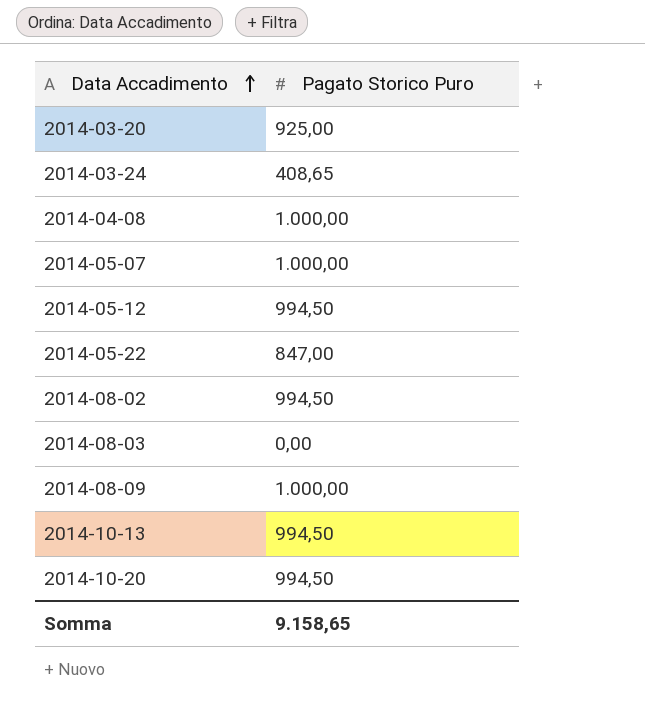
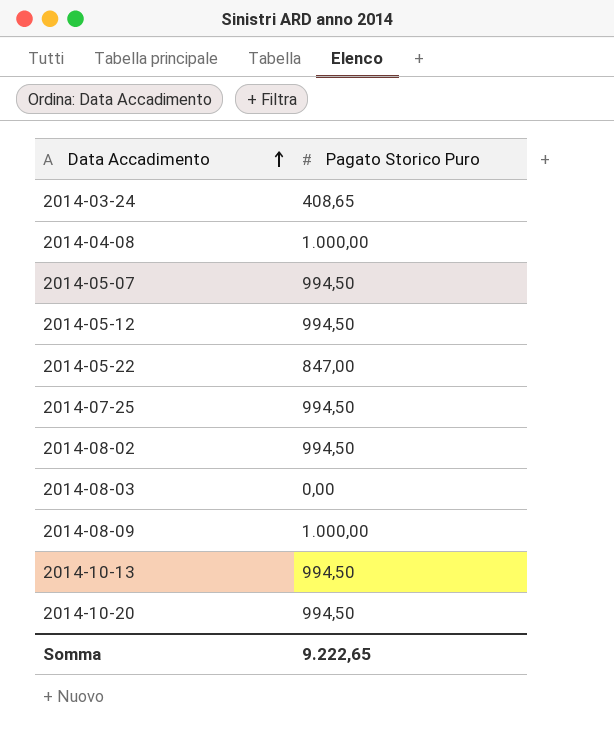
row 2014-03-20: 925,00 -> none
2014-05-07 | Pagato Storico Puro: 1.000,00 -> 994,50
row 2014-07-25: none -> 994,50
Somma | Pagato Storico Puro: 9.158,65 -> 9.222,65

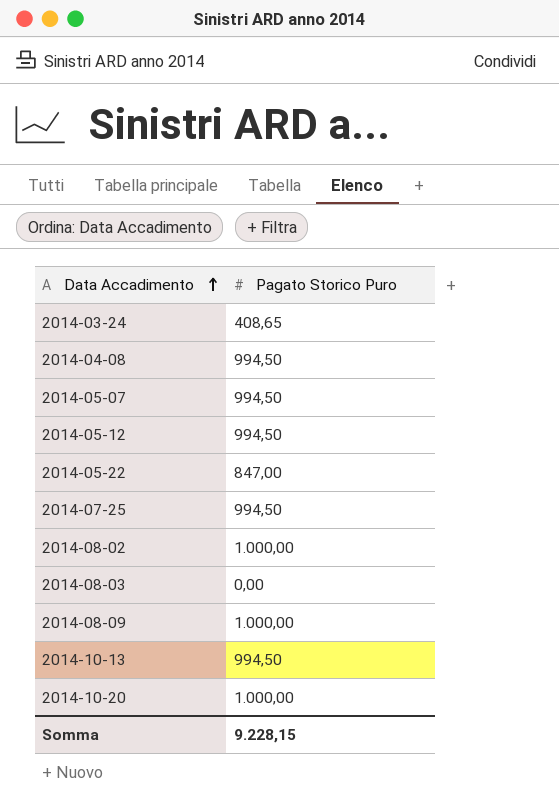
2014-04-08 | Pagato Storico Puro: 1.000,00 -> 994,50
2014-08-02 | Pagato Storico Puro: 994,50 -> 1.000,00
2014-10-20 | Pagato Storico Puro: 994,50 -> 1.000,00
Somma | Pagato Storico Puro: 9.222,65 -> 9.228,15

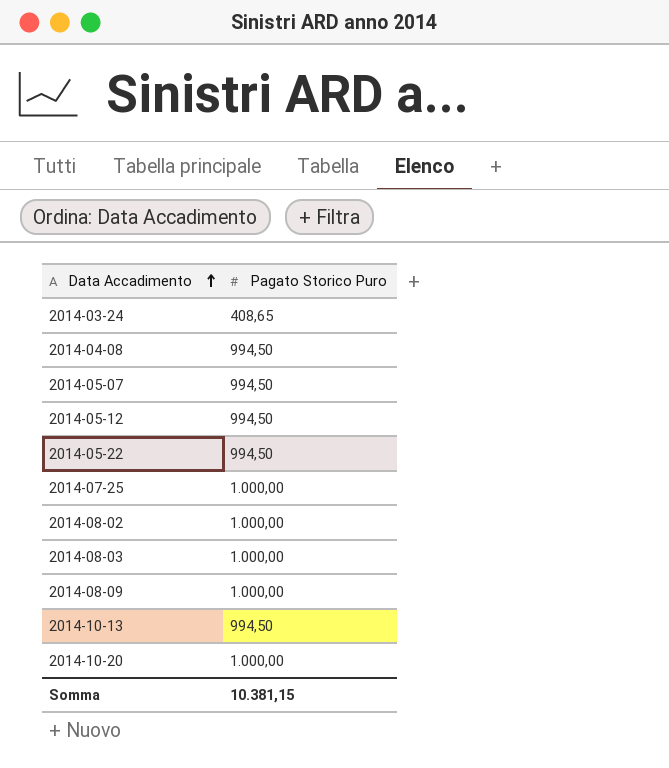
2014-05-22 | Pagato Storico Puro: 847,00 -> 994,50
2014-07-25 | Pagato Storico Puro: 994,50 -> 1.000,00
2014-08-03 | Pagato Storico Puro: 0,00 -> 1.000,00
Somma | Pagato Storico Puro: 9.228,15 -> 10.381,15

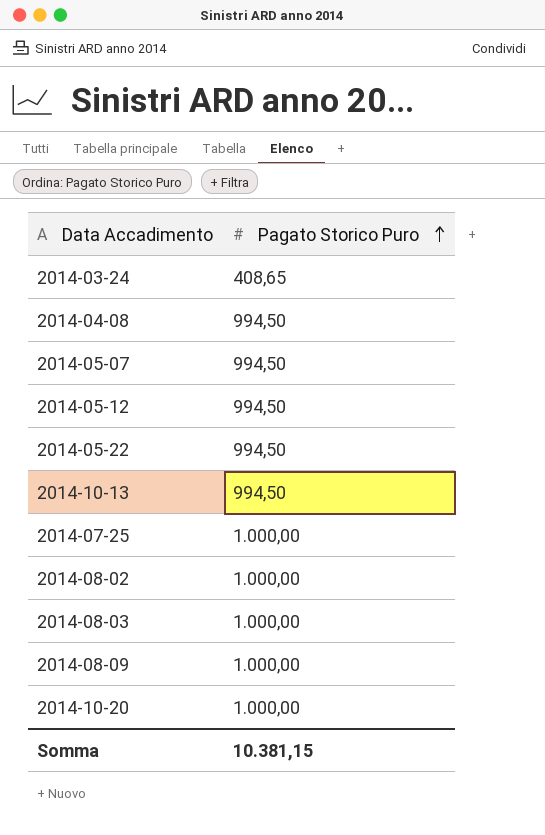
row order: Data Accadimento ascending -> Pagato Storico Puro ascending

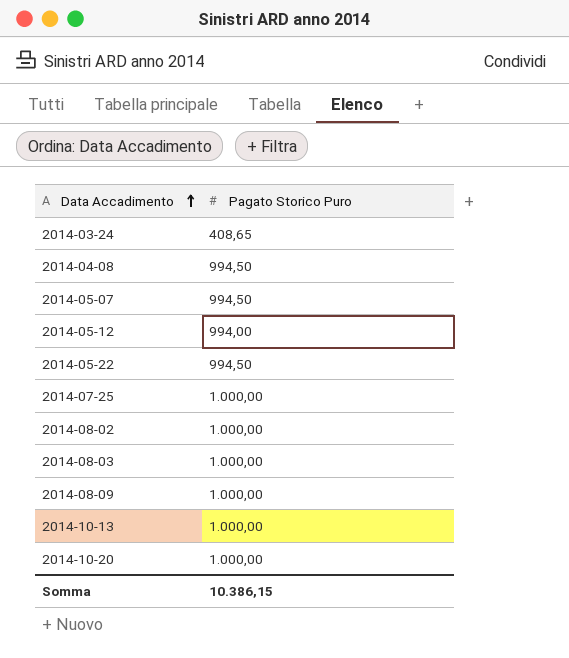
row order: Pagato Storico Puro ascending -> Data Accadimento ascending
2014-05-12 | Pagato Storico Puro: 994,50 -> 994,00
2014-10-13 | Pagato Storico Puro: 994,50 -> 1.000,00
Somma | Pagato Storico Puro: 10.381,15 -> 10.386,15

